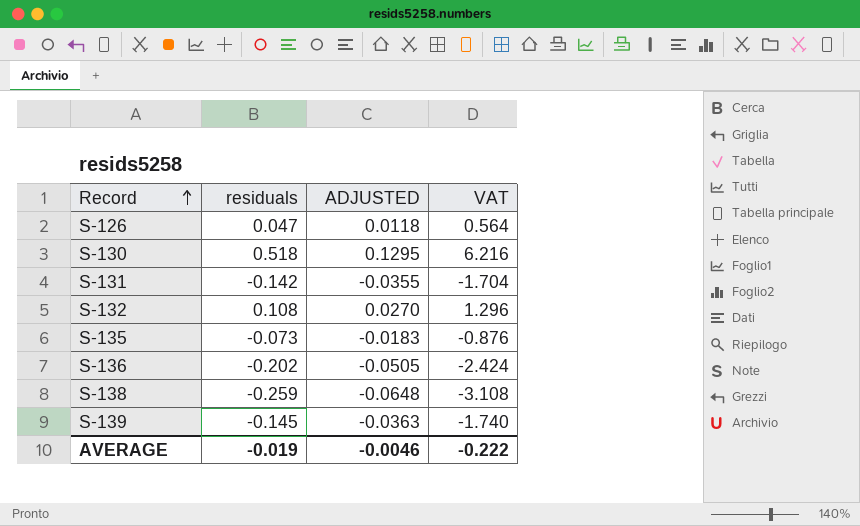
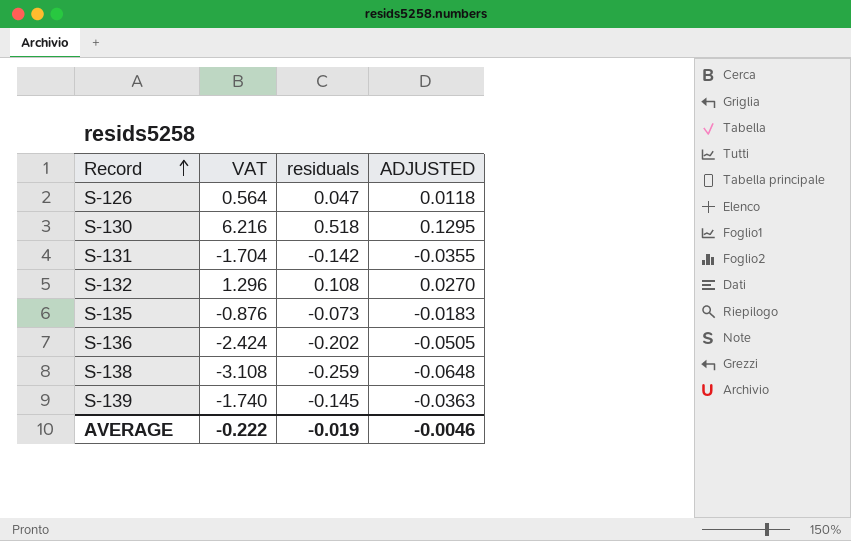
column VAT | position: 4 -> 2

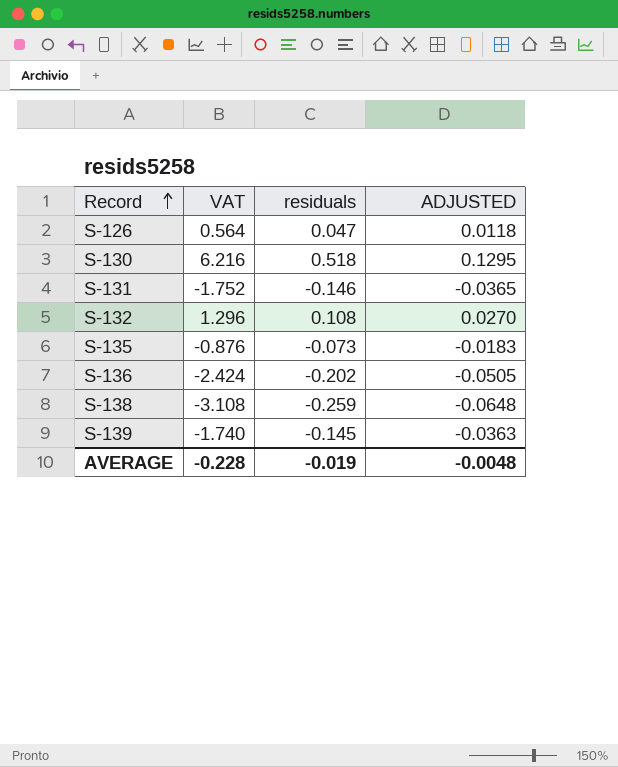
S-131 | VAT: -1.704 -> -1.752
S-131 | residuals: -0.142 -> -0.146
S-131 | ADJUSTED: -0.0355 -> -0.0365
AVERAGE | VAT: -0.222 -> -0.228
AVERAGE | ADJUSTED: -0.0046 -> -0.0048

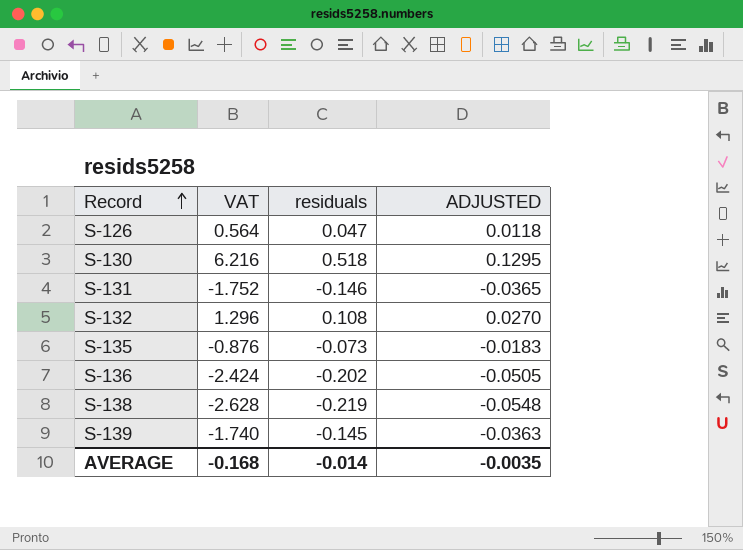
S-138 | VAT: -3.108 -> -2.628
S-138 | residuals: -0.259 -> -0.219
S-138 | ADJUSTED: -0.0648 -> -0.0548
AVERAGE | VAT: -0.228 -> -0.168
AVERAGE | residuals: -0.019 -> -0.014
AVERAGE | ADJUSTED: -0.0048 -> -0.0035

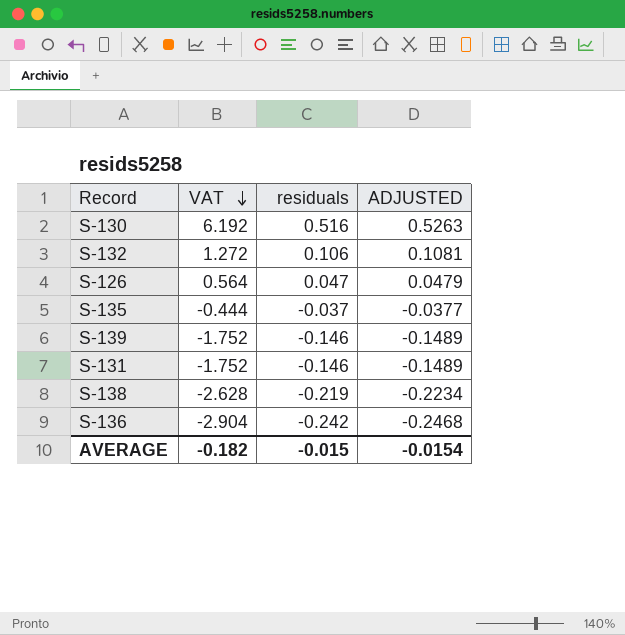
row order: Record ascending -> VAT descending
column ADJUSTED | formula: [residuals] * 0.25 -> [residuals] * 1.02
S-130 | VAT: 6.216 -> 6.192
S-130 | residuals: 0.518 -> 0.516
S-132 | VAT: 1.296 -> 1.272
S-132 | residuals: 0.108 -> 0.106
S-135 | VAT: -0.876 -> -0.444
S-135 | residuals: -0.073 -> -0.037
S-139 | VAT: -1.740 -> -1.752
S-139 | residuals: -0.145 -> -0.146
S-136 | VAT: -2.424 -> -2.904
S-136 | residuals: -0.202 -> -0.242
AVERAGE | VAT: -0.168 -> -0.182
AVERAGE | residuals: -0.014 -> -0.015
AVERAGE | ADJUSTED: -0.0035 -> -0.0154

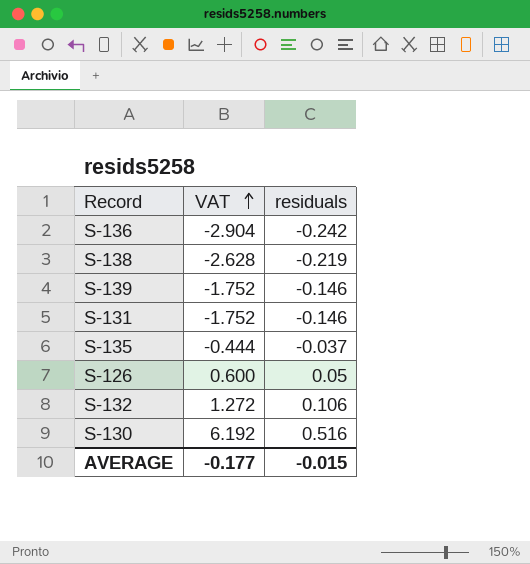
row order: VAT descending -> VAT ascending
column ADJUSTED | formula: [residuals] * 1.02 -> none
S-126 | VAT: 0.564 -> 0.600
S-126 | residuals: 0.047 -> 0.05
AVERAGE | VAT: -0.182 -> -0.177

